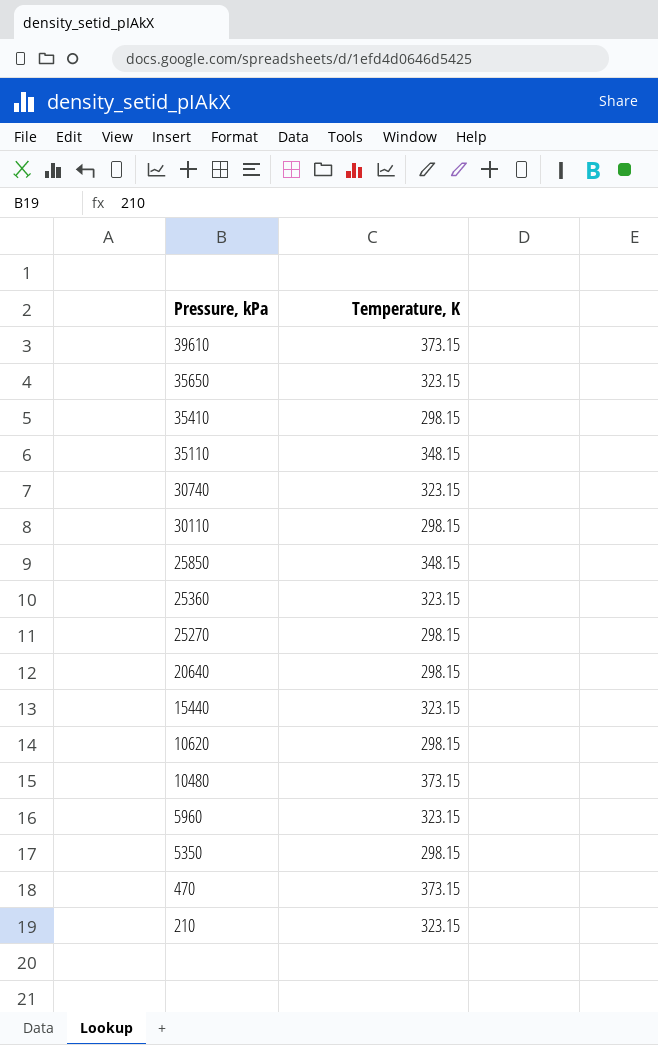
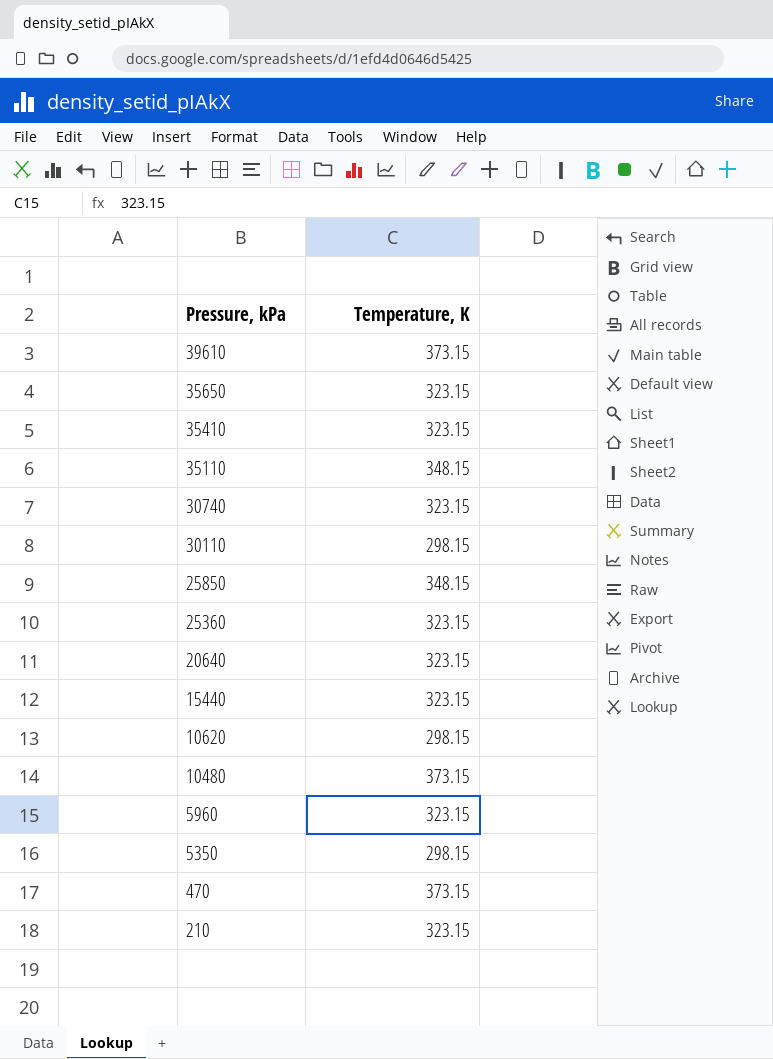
row 25270: 298.15 -> none
35410 | Temperature, K: 298.15 -> 323.15
20640 | Temperature, K: 298.15 -> 323.15

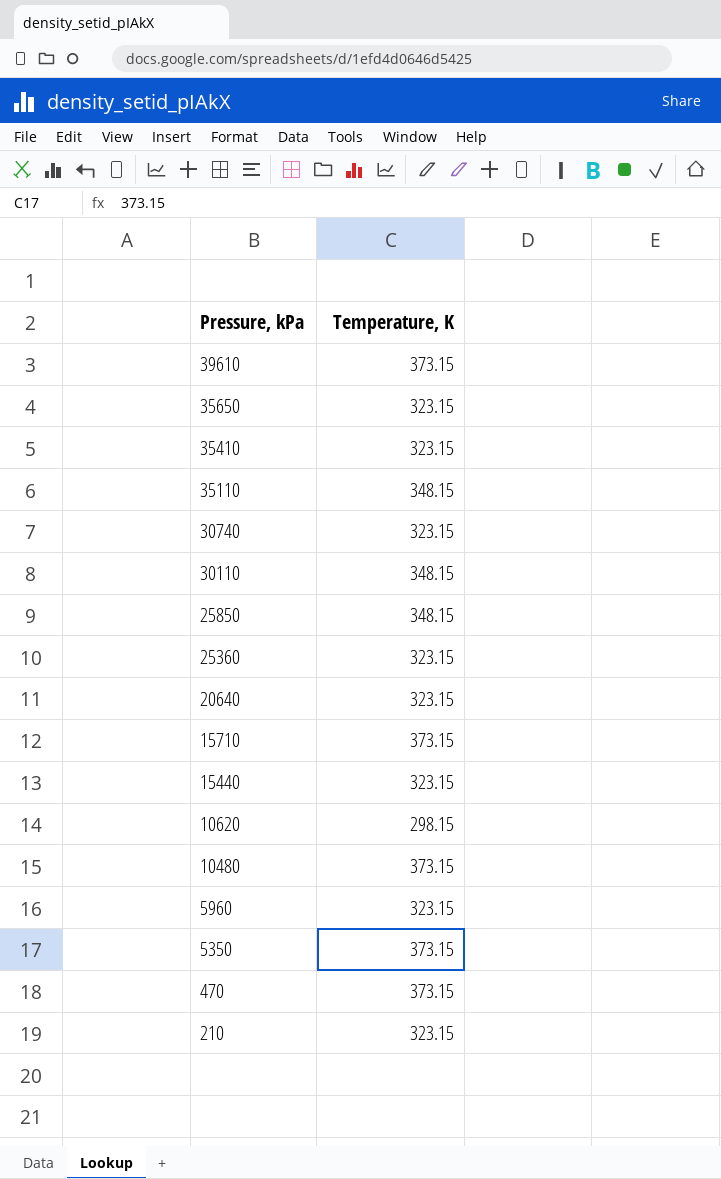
30110 | Temperature, K: 298.15 -> 348.15
row 15710: none -> 373.15
5350 | Temperature, K: 298.15 -> 373.15

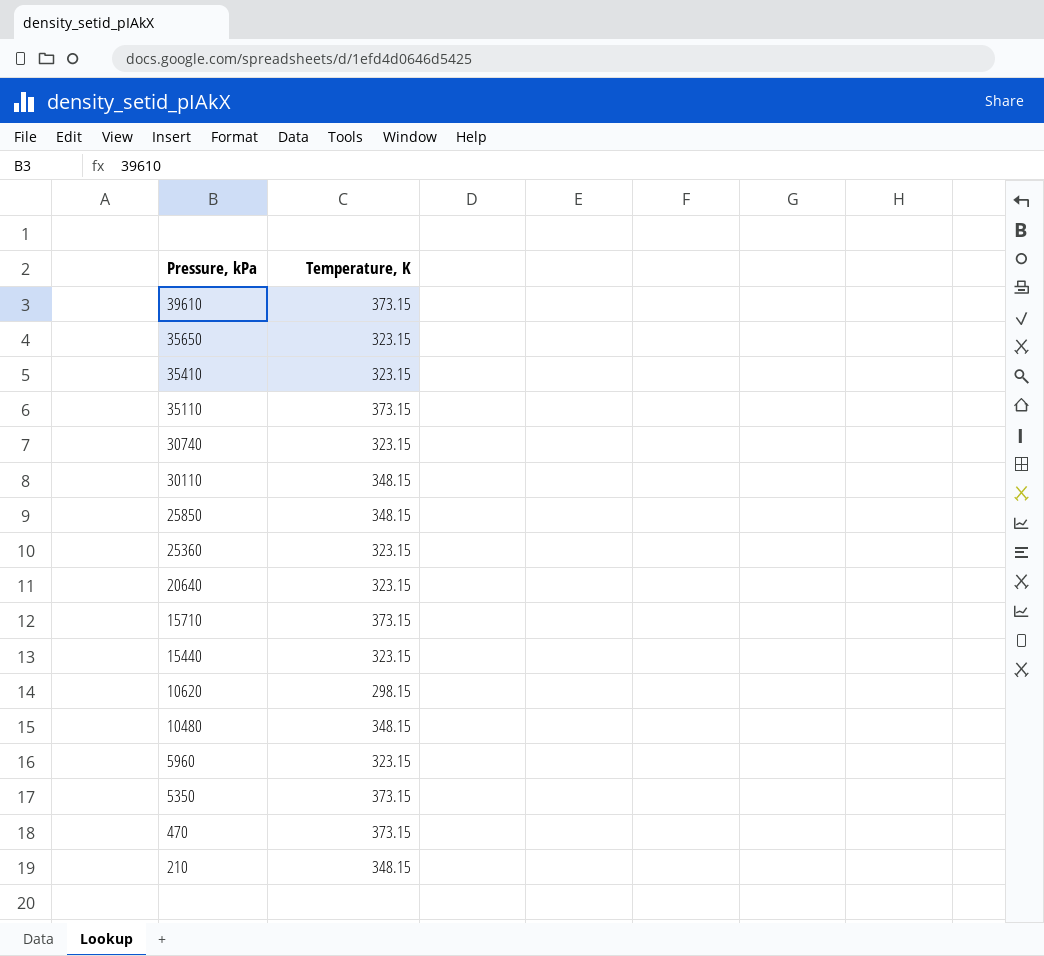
35110 | Temperature, K: 348.15 -> 373.15
10480 | Temperature, K: 373.15 -> 348.15
210 | Temperature, K: 323.15 -> 348.15

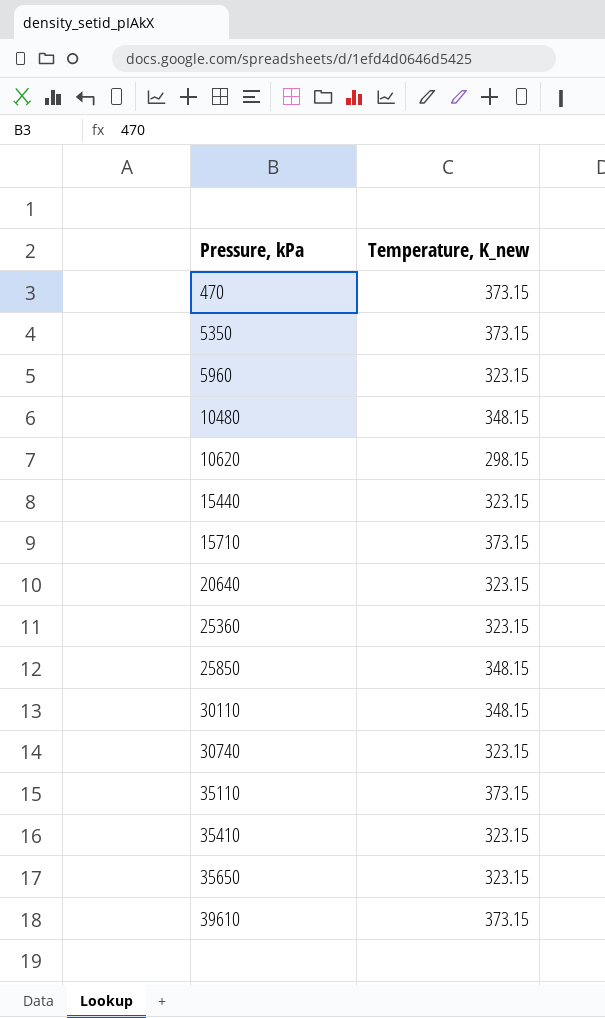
row order: Pressure, kPa descending -> Pressure, kPa ascending
column name: Temperature, K -> Temperature, K_new
row 210: 348.15 -> none

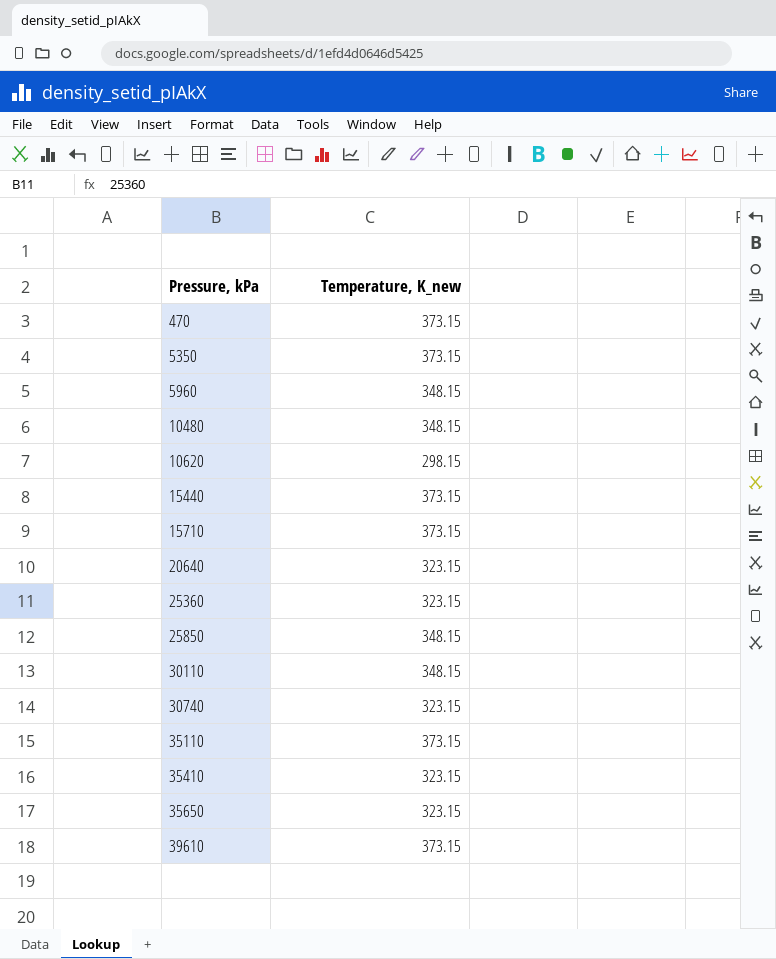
5960 | Temperature, K_new: 323.15 -> 348.15
15440 | Temperature, K_new: 323.15 -> 373.15

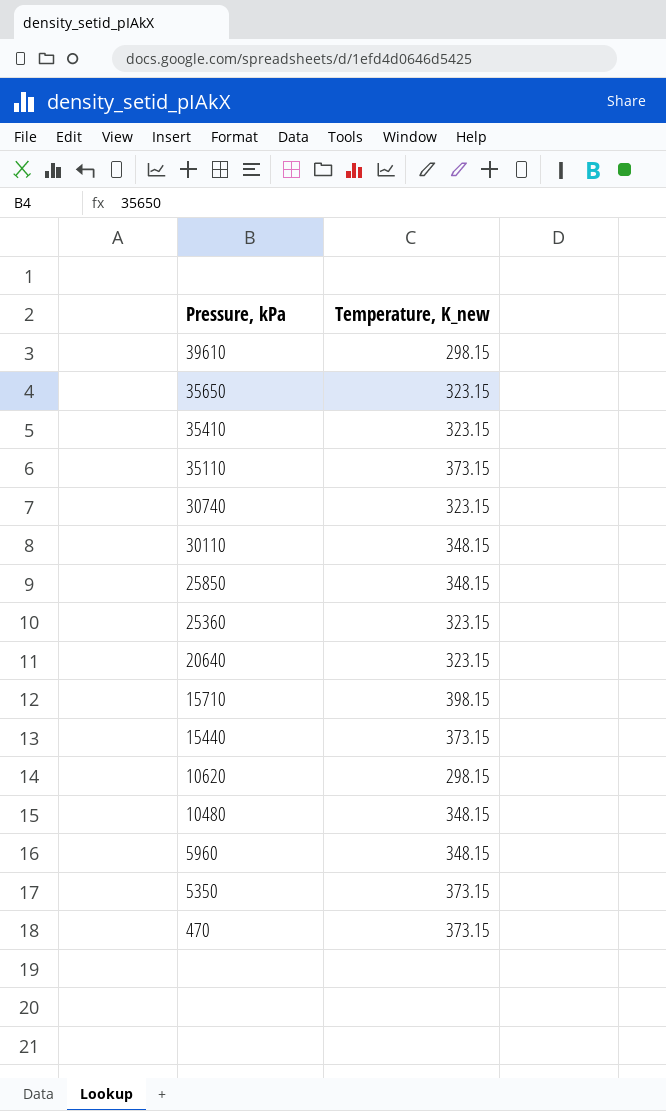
row order: Pressure, kPa ascending -> Pressure, kPa descending
39610 | Temperature, K_new: 373.15 -> 298.15
15710 | Temperature, K_new: 373.15 -> 398.15

